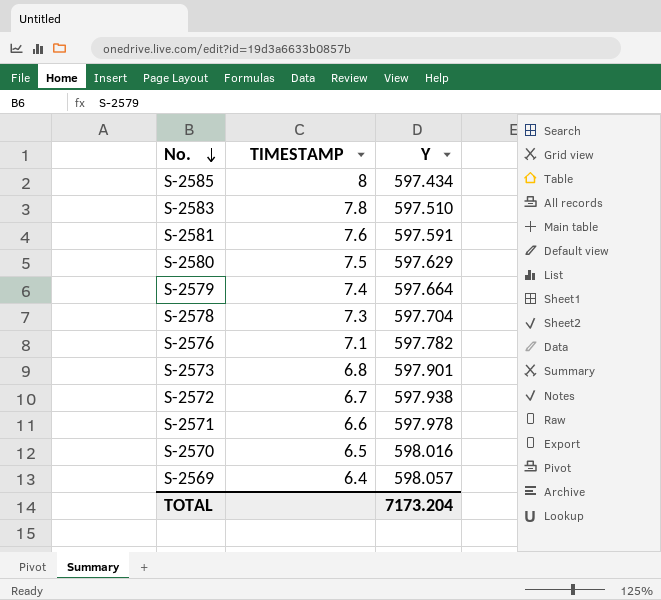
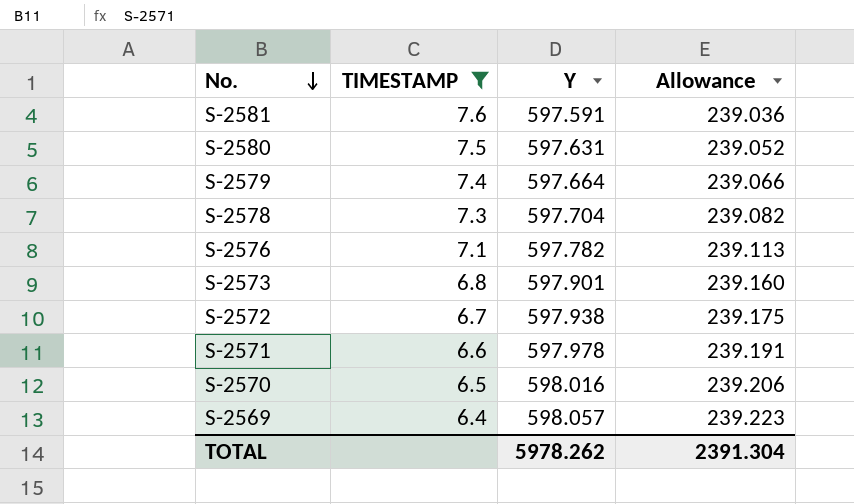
filter: none -> TIMESTAMP <= 7.6
column Allowance | formula: none -> [Y] * 0.4
S-2580 | Y: 597.629 -> 597.631
TOTAL | Y: 7173.204 -> 5978.262

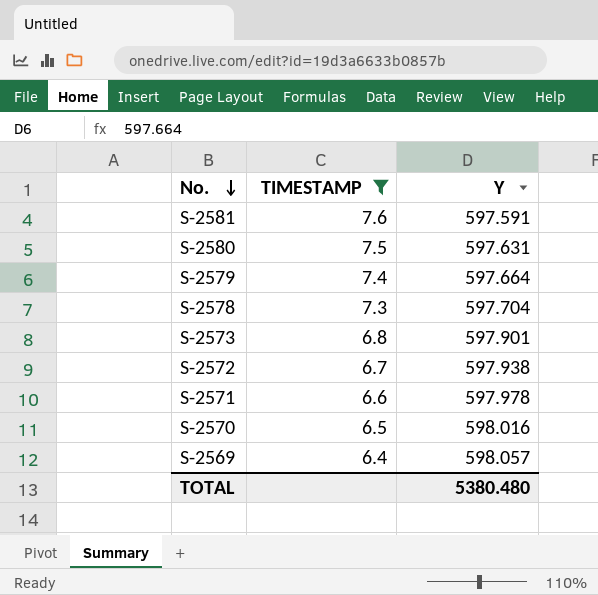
column Allowance | formula: [Y] * 0.4 -> none
row S-2576: 7.1 | 597.782 | 239.113 -> none
TOTAL | Y: 5978.262 -> 5380.480

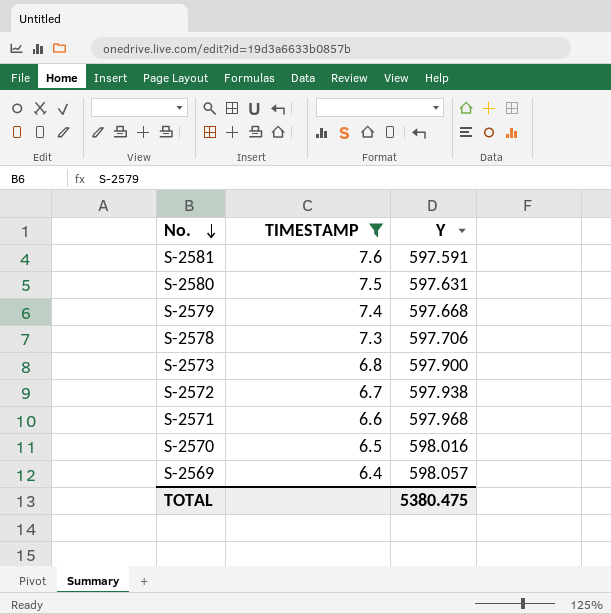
S-2579 | Y: 597.664 -> 597.668
S-2578 | Y: 597.704 -> 597.706
S-2573 | Y: 597.901 -> 597.900
S-2571 | Y: 597.978 -> 597.968
TOTAL | Y: 5380.480 -> 5380.475

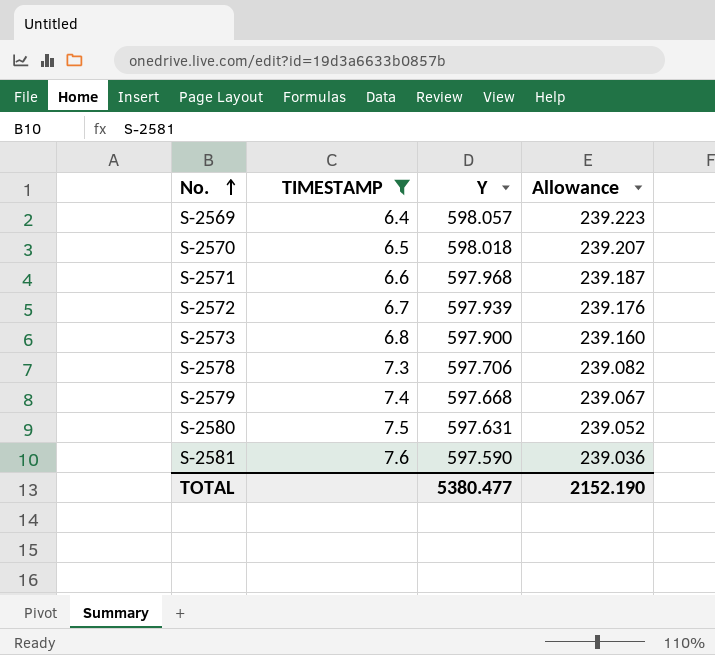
row order: No. descending -> No. ascending
column Allowance | formula: none -> [Y] * 0.4
S-2570 | Y: 598.016 -> 598.018
S-2572 | Y: 597.938 -> 597.939
S-2581 | Y: 597.591 -> 597.590
TOTAL | Y: 5380.475 -> 5380.477

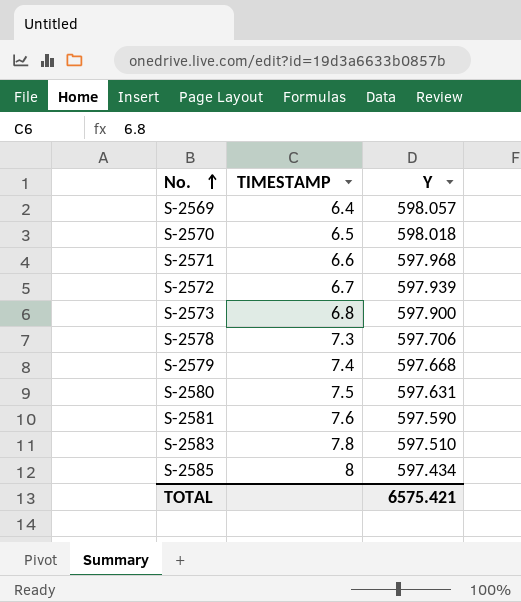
filter: TIMESTAMP <= 7.6 -> none
column Allowance | formula: [Y] * 0.4 -> none
TOTAL | Y: 5380.477 -> 6575.421

